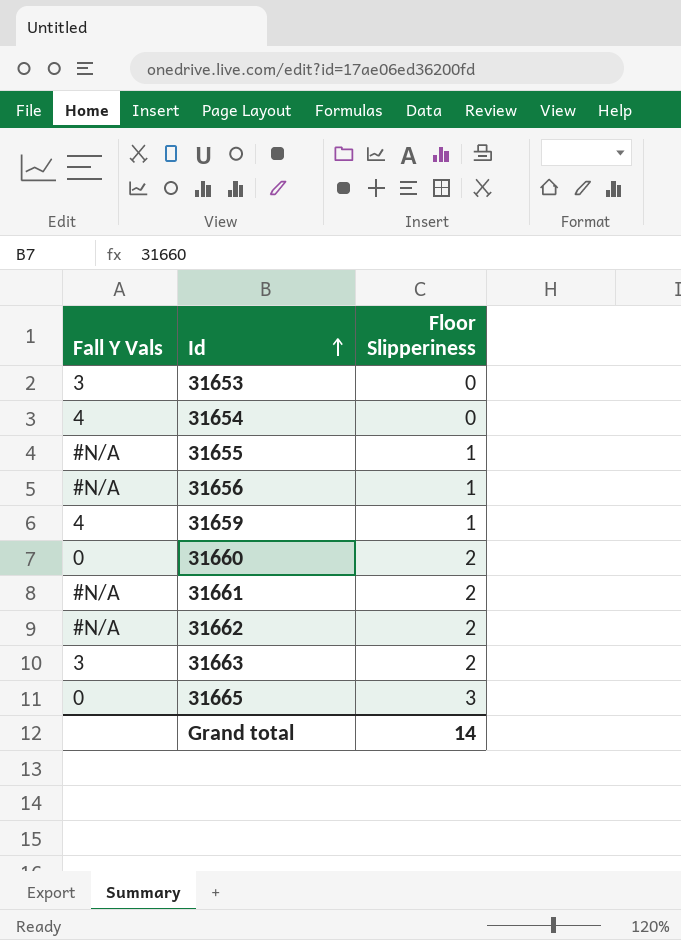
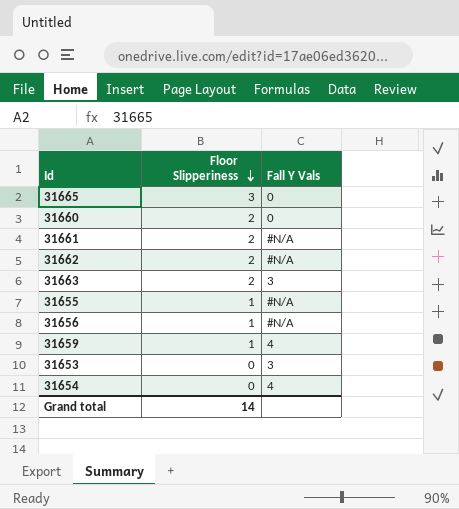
row order: Id ascending -> Floor Slipperiness descending
column Fall Y Vals | position: 1 -> 3

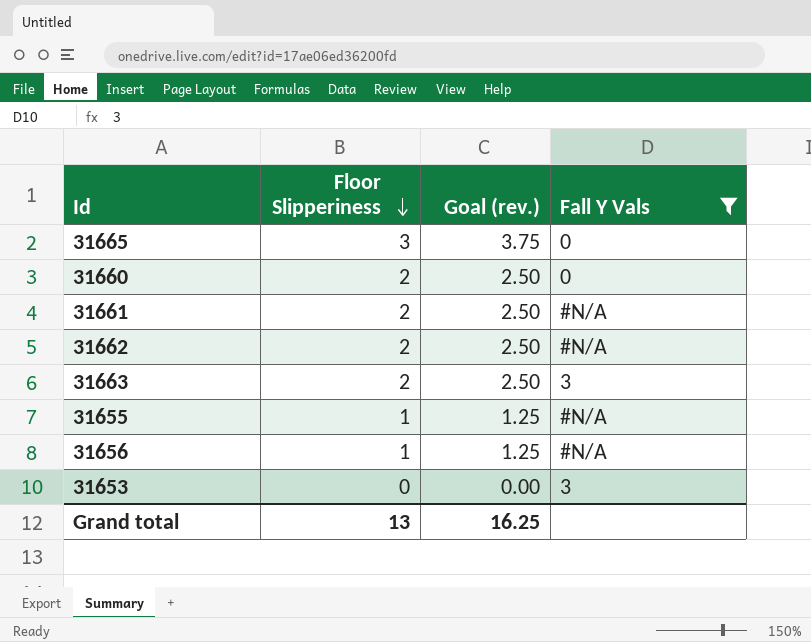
filter: none -> Fall Y Vals != 4
column Goal (rev.) | formula: none -> [Floor Slipperiness] * 1.25
Grand total | Floor Slipperiness: 14 -> 13

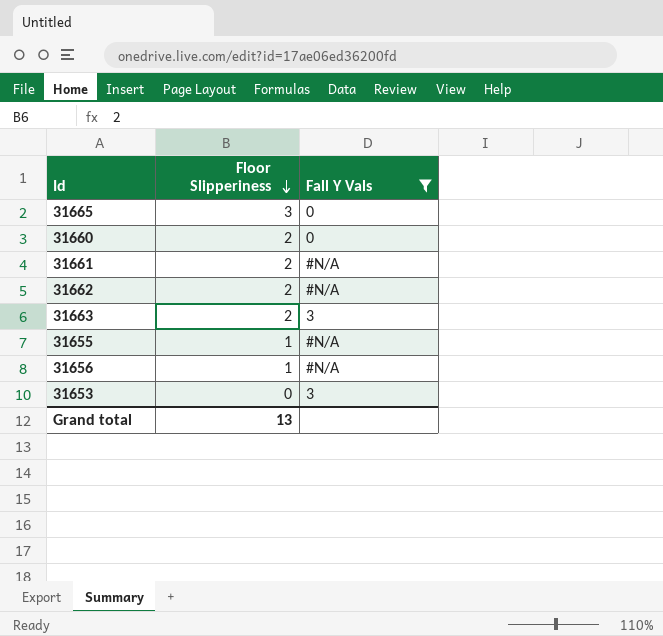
column Goal (rev.) | formula: [Floor Slipperiness] * 1.25 -> none

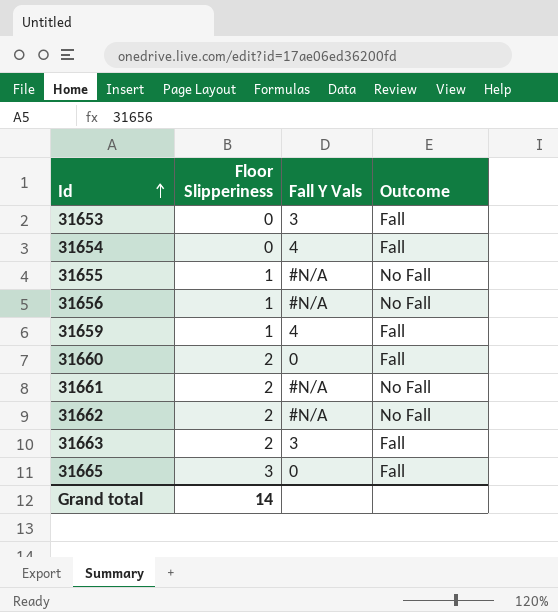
filter: Fall Y Vals != 4 -> none
row order: Floor Slipperiness descending -> Id ascending
column Outcome | position: none -> 4
Grand total | Floor Slipperiness: 13 -> 14

